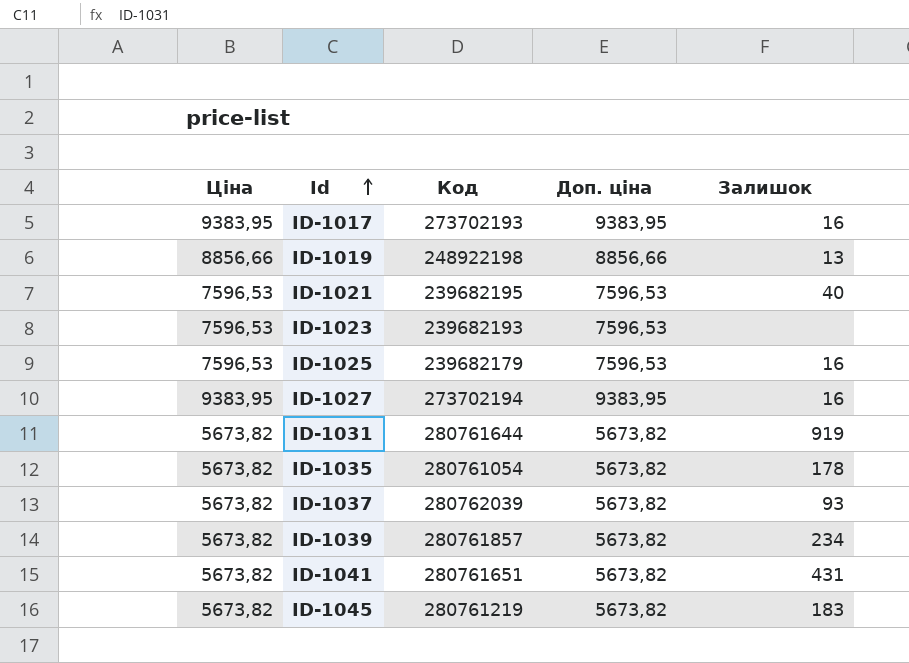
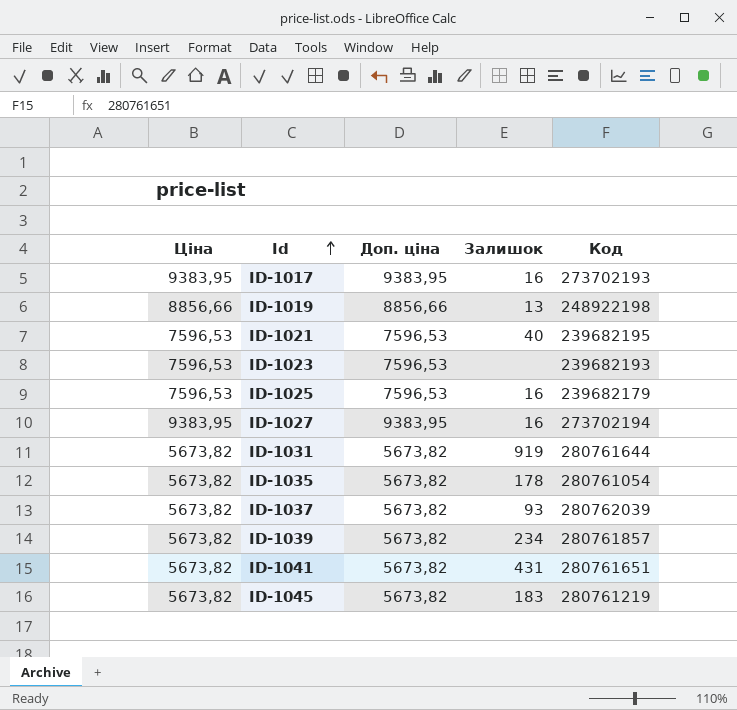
column Код | position: 3 -> 5

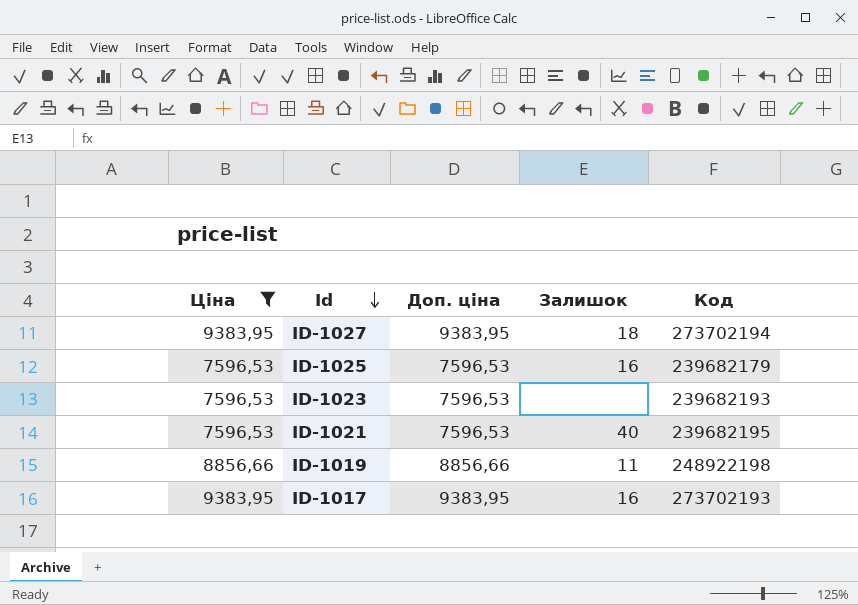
filter: none -> Ціна != 5673,82
row order: Id ascending -> Id descending
ID-1027 | Залишок: 16 -> 18
ID-1019 | Залишок: 13 -> 11

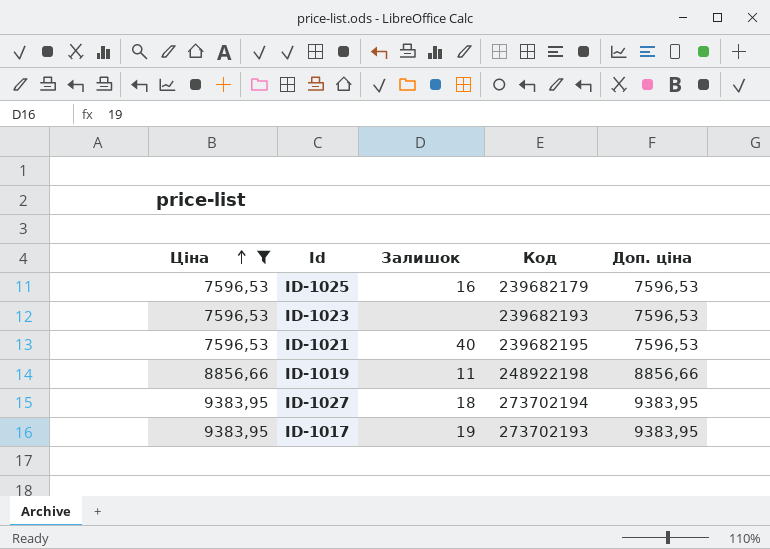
row order: Id descending -> Ціна ascending
column Доп. ціна | position: 3 -> 5
ID-1017 | Залишок: 16 -> 19

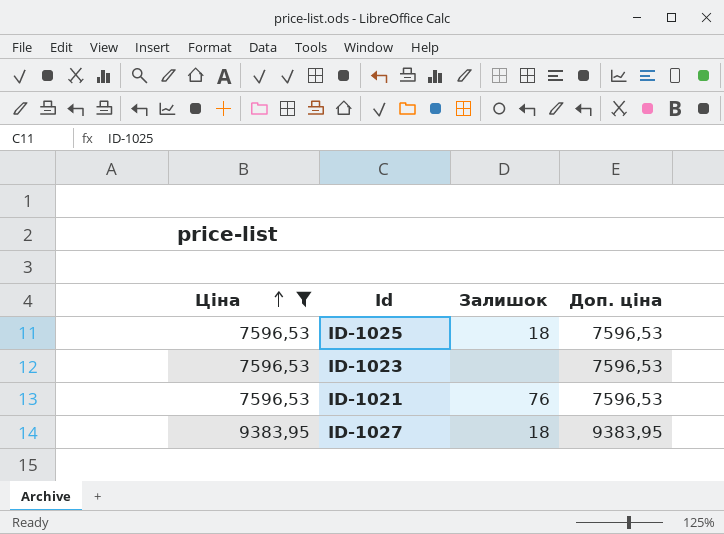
column Код | position: 4 -> none
row ID-1019: 8856,66 | 11 | 248922198 | 8856,66 -> none
row ID-1017: 9383,95 | 19 | 273702193 | 9383,95 -> none
ID-1025 | Залишок: 16 -> 18
ID-1021 | Залишок: 40 -> 76

